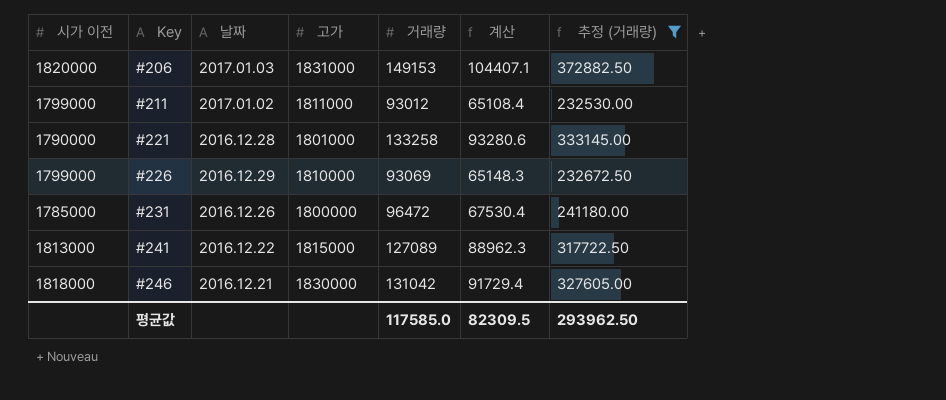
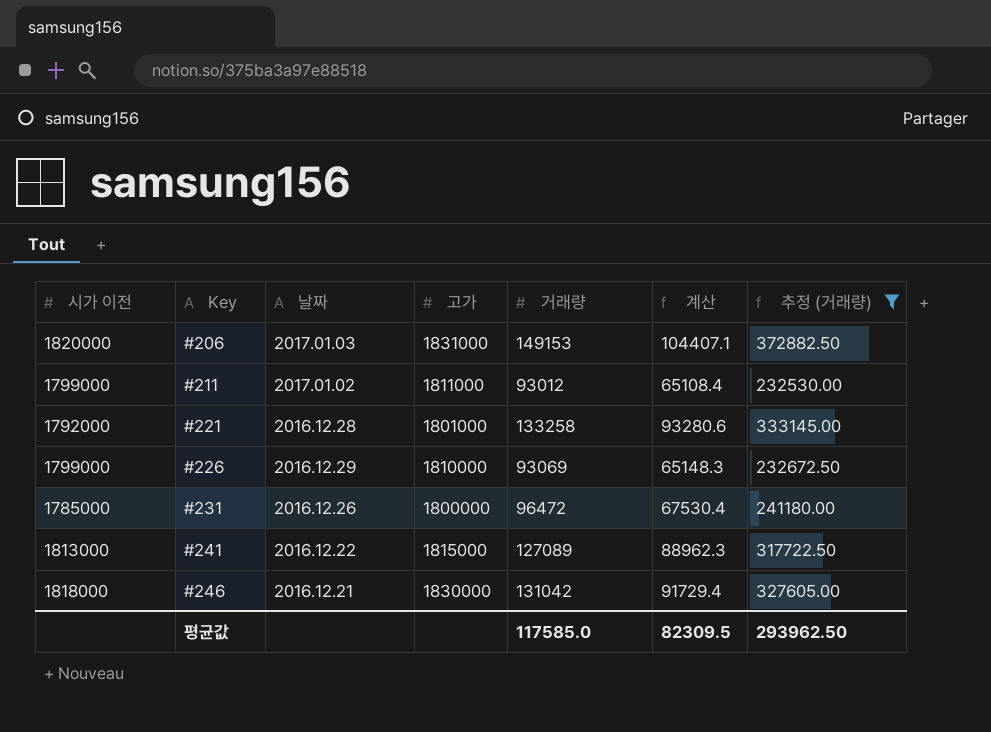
#221 | 시가 이전: 1790000 -> 1792000

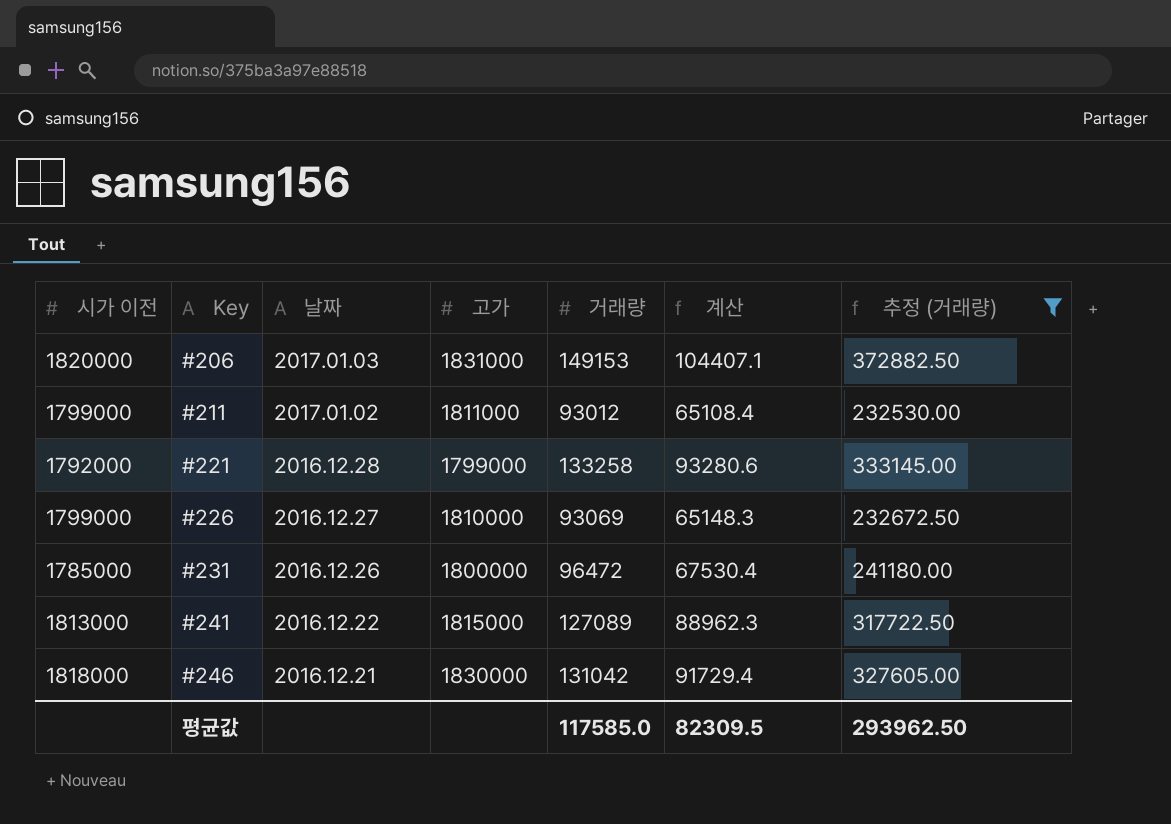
#221 | 고가: 1801000 -> 1799000
#226 | 날짜: 2016.12.29 -> 2016.12.27

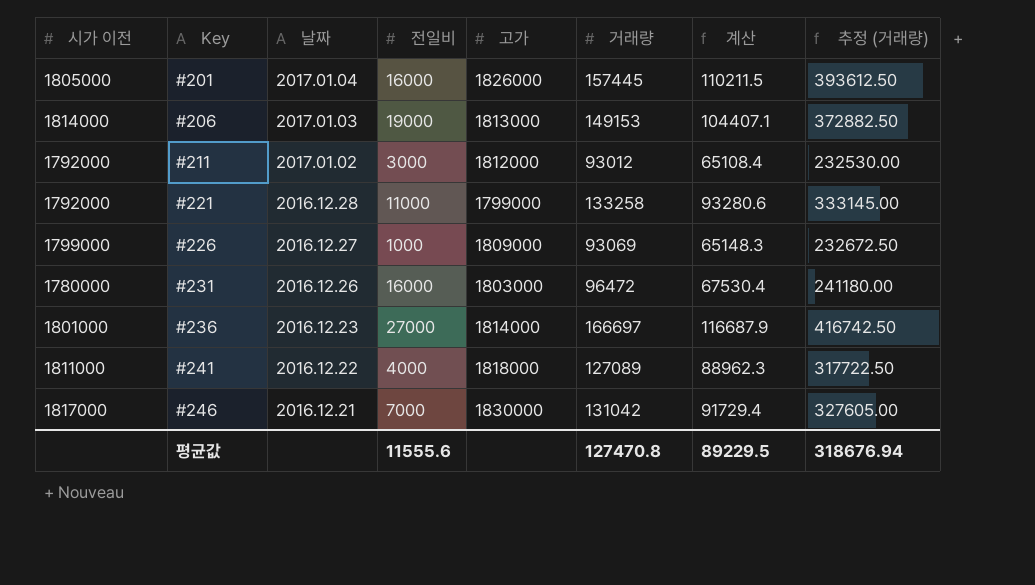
filter: 추정 (거래량) <= 372882.50 -> none
column 전일비 | position: none -> 4
#206 | 시가 이전: 1820000 -> 1814000
#206 | 고가: 1831000 -> 1813000
#211 | 시가 이전: 1799000 -> 1792000
#211 | 고가: 1811000 -> 1812000
#226 | 고가: 1810000 -> 1809000
#231 | 시가 이전: 1785000 -> 1780000
#231 | 고가: 1800000 -> 1803000
#241 | 시가 이전: 1813000 -> 1811000
#241 | 고가: 1815000 -> 1818000
#246 | 시가 이전: 1818000 -> 1817000
평균값 | 거래량: 117585.0 -> 127470.8
평균값 | 계산: 82309.5 -> 89229.5
평균값 | 추정 (거래량): 293962.50 -> 318676.94

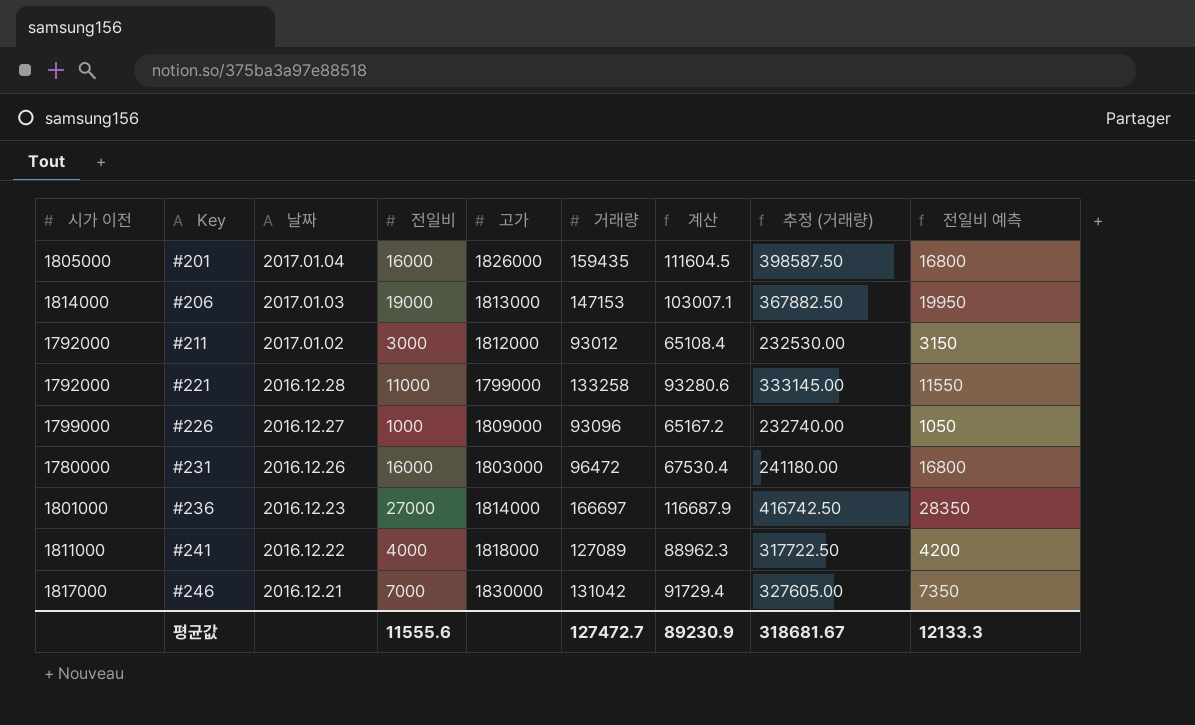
column 전일비 예측 | formula: none -> [전일비] * 1.05
#201 | 거래량: 157445 -> 159435
#201 | 계산: 110211.5 -> 111604.5
#201 | 추정 (거래량): 393612.50 -> 398587.50
#206 | 거래량: 149153 -> 147153
#206 | 계산: 104407.1 -> 103007.1
#206 | 추정 (거래량): 372882.50 -> 367882.50
#226 | 거래량: 93069 -> 93096
#226 | 계산: 65148.3 -> 65167.2
#226 | 추정 (거래량): 232672.50 -> 232740.00
평균값 | 거래량: 127470.8 -> 127472.7
평균값 | 계산: 89229.5 -> 89230.9
평균값 | 추정 (거래량): 318676.94 -> 318681.67

